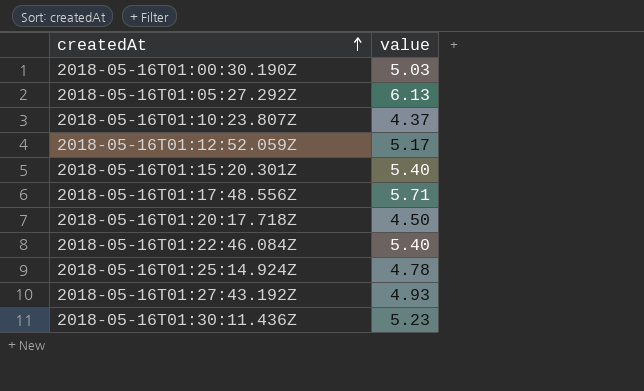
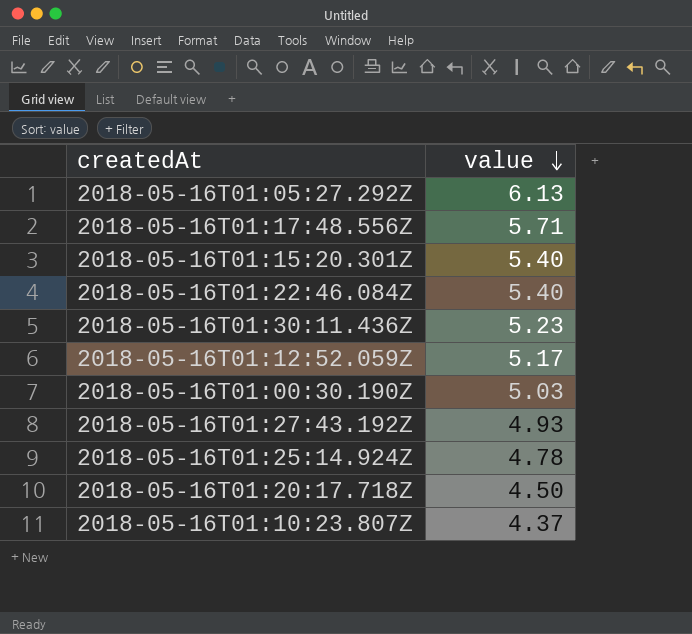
row order: createdAt ascending -> value descending

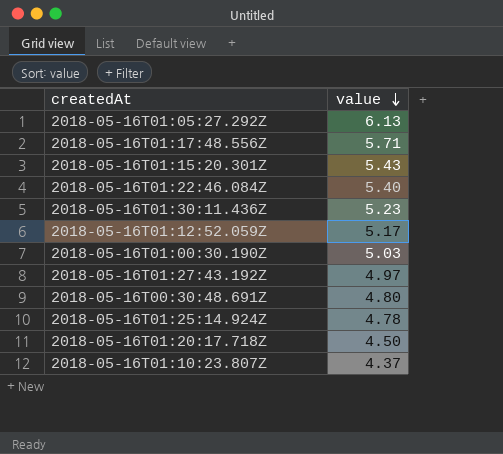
2018-05-16T01:15:20.301Z | value: 5.40 -> 5.43
2018-05-16T01:27:43.192Z | value: 4.93 -> 4.97
row 2018-05-16T00:30:48.691Z: none -> 4.80

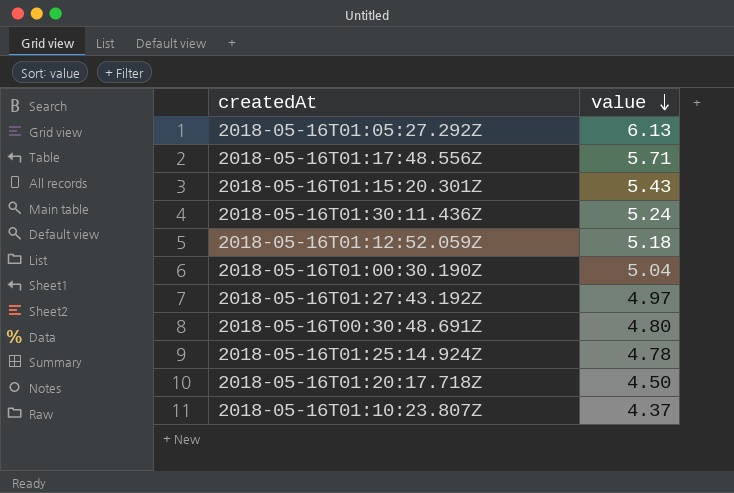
row 2018-05-16T01:22:46.084Z: 5.40 -> none
2018-05-16T01:30:11.436Z | value: 5.23 -> 5.24
2018-05-16T01:12:52.059Z | value: 5.17 -> 5.18
2018-05-16T01:00:30.190Z | value: 5.03 -> 5.04

